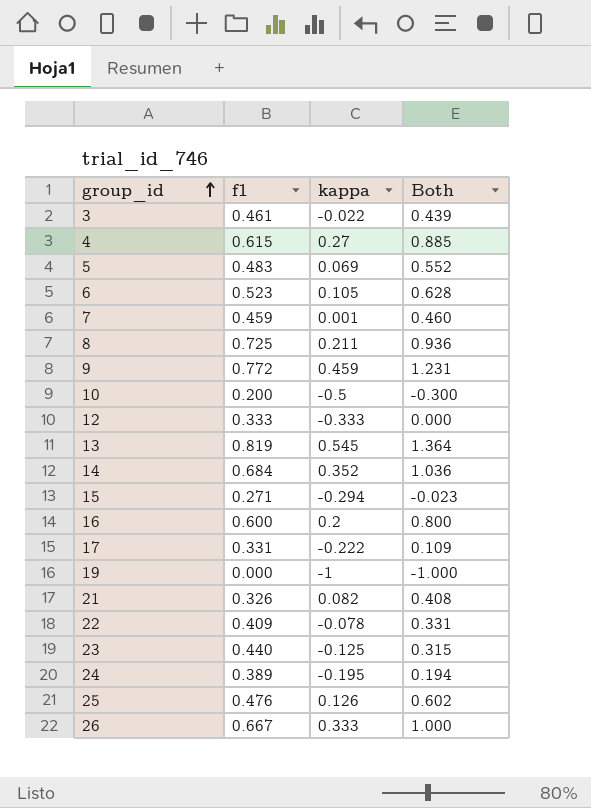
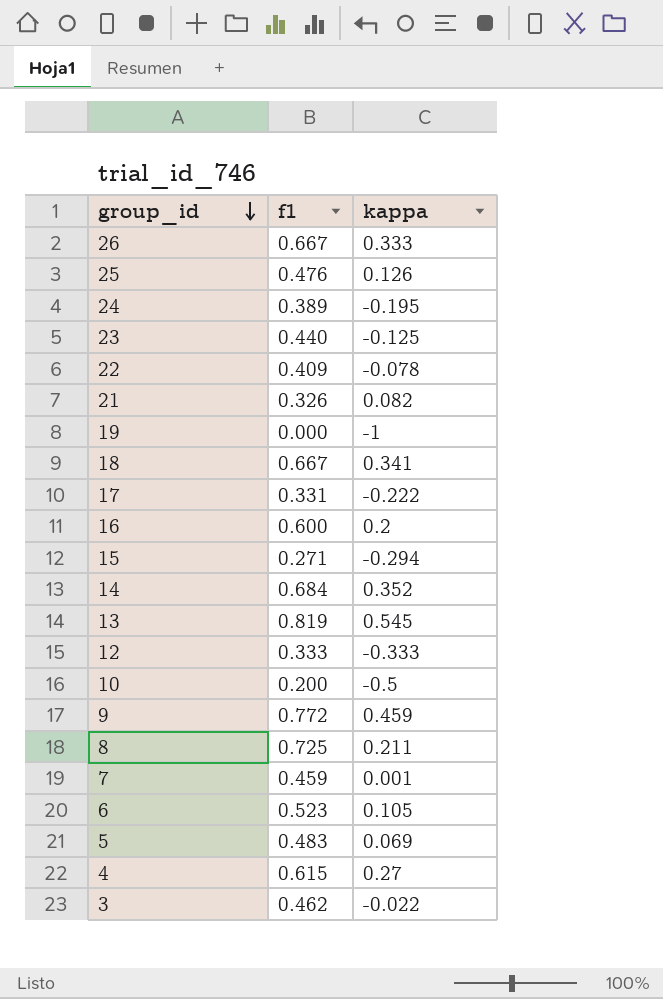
row order: group_id ascending -> group_id descending
column Both | formula: [f1] + [kappa] -> none
row 18: none -> 0.667 | 0.341
3 | f1: 0.461 -> 0.462

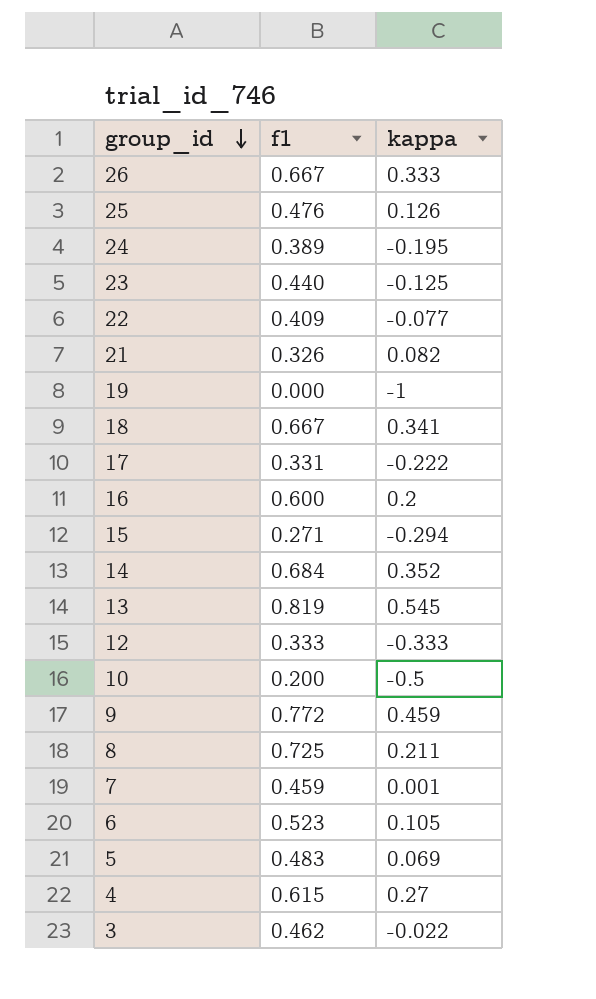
22 | kappa: -0.078 -> -0.077

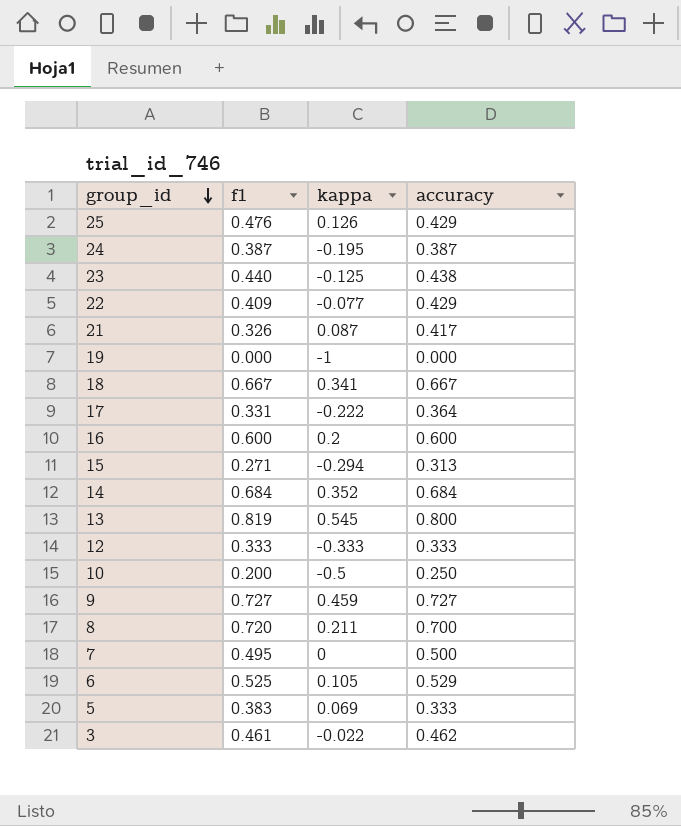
column accuracy | position: none -> 4
row 26: 0.667 | 0.333 -> none
row 4: 0.615 | 0.27 -> none
24 | f1: 0.389 -> 0.387
21 | kappa: 0.082 -> 0.087
9 | f1: 0.772 -> 0.727
8 | f1: 0.725 -> 0.720
7 | f1: 0.459 -> 0.495
7 | kappa: 0.001 -> 0
6 | f1: 0.523 -> 0.525
5 | f1: 0.483 -> 0.383
3 | f1: 0.462 -> 0.461

